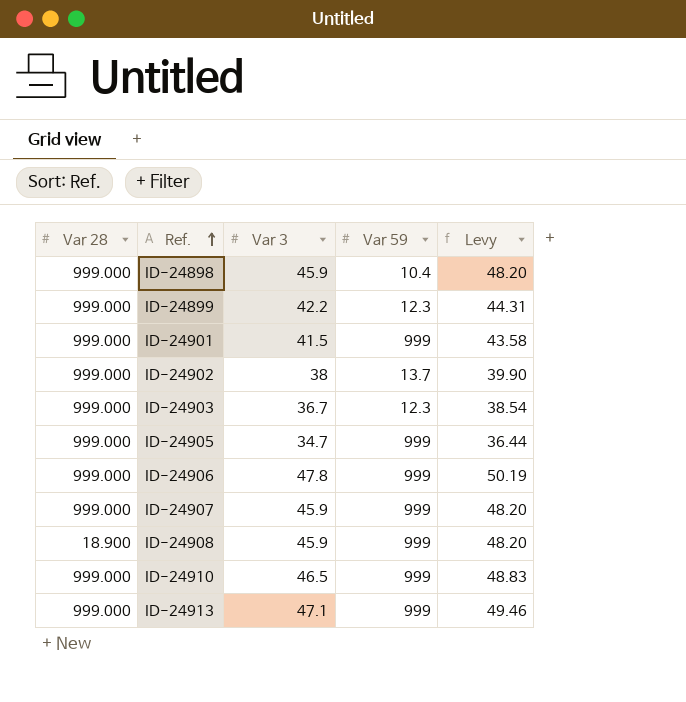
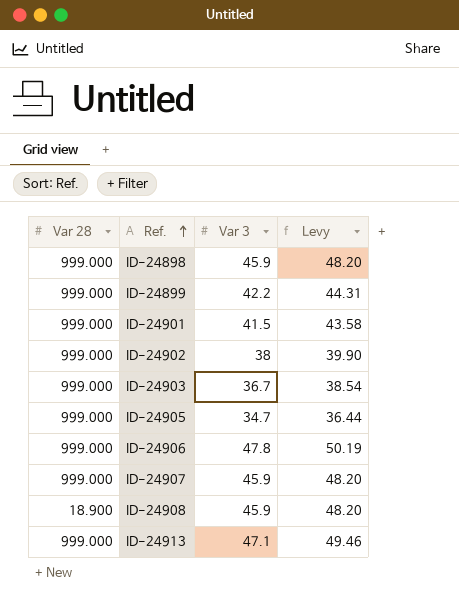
column Var 59 | position: 4 -> none
row ID-24910: 999.000 | 46.5 | 999 | 48.83 -> none

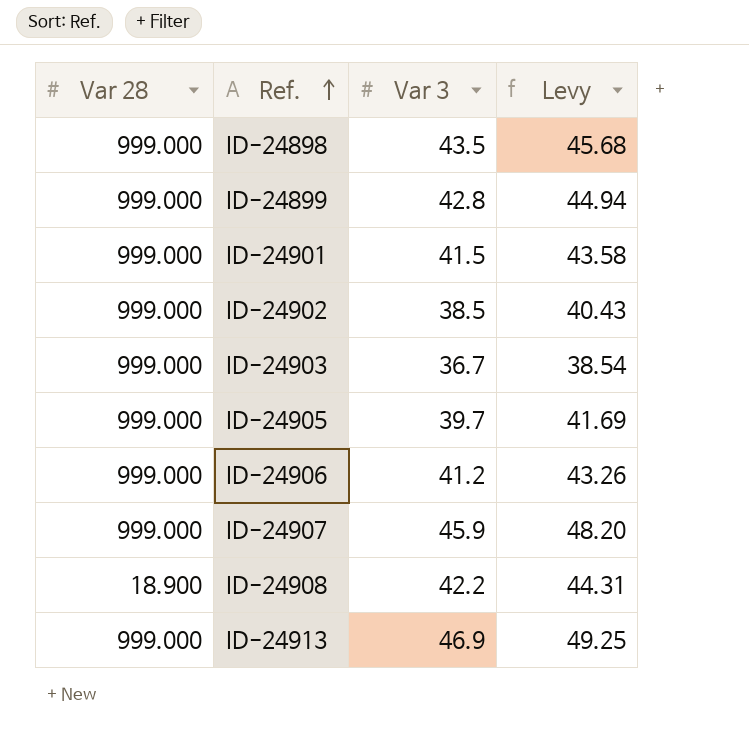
ID-24898 | Var 3: 45.9 -> 43.5
ID-24898 | Levy: 48.20 -> 45.68
ID-24899 | Var 3: 42.2 -> 42.8
ID-24899 | Levy: 44.31 -> 44.94
ID-24902 | Var 3: 38 -> 38.5
ID-24902 | Levy: 39.90 -> 40.43
ID-24905 | Var 3: 34.7 -> 39.7
ID-24905 | Levy: 36.44 -> 41.69
ID-24906 | Var 3: 47.8 -> 41.2
ID-24906 | Levy: 50.19 -> 43.26
ID-24908 | Var 3: 45.9 -> 42.2
ID-24908 | Levy: 48.20 -> 44.31
ID-24913 | Var 3: 47.1 -> 46.9
ID-24913 | Levy: 49.46 -> 49.25

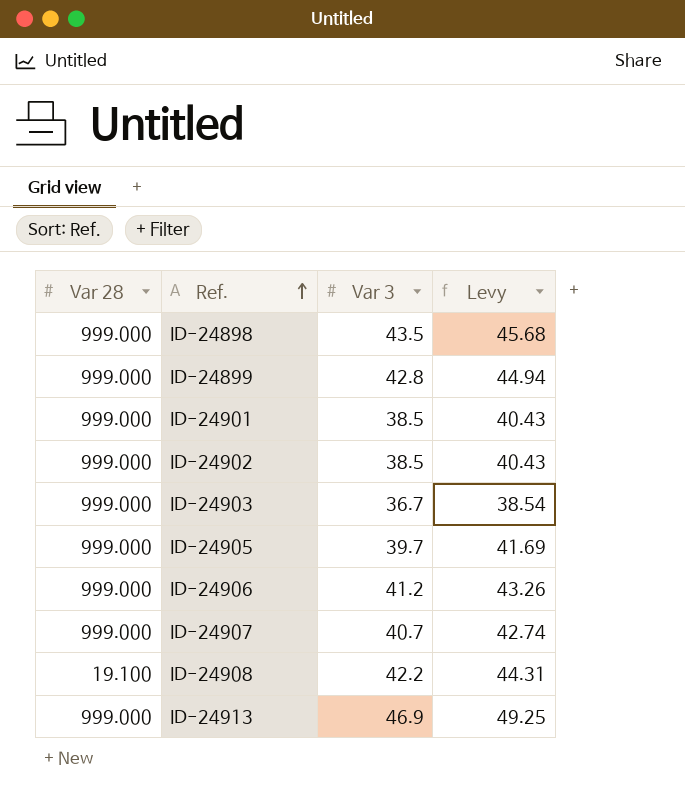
ID-24901 | Var 3: 41.5 -> 38.5
ID-24901 | Levy: 43.58 -> 40.43
ID-24907 | Var 3: 45.9 -> 40.7
ID-24907 | Levy: 48.20 -> 42.74
ID-24908 | Var 28: 18.900 -> 19.100

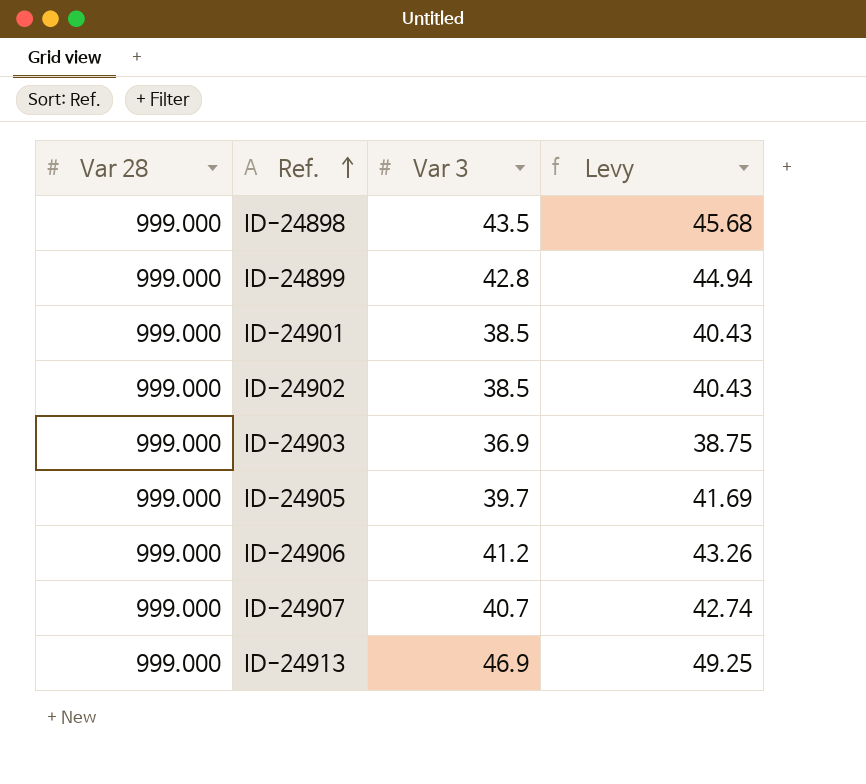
row ID-24908: 19.100 | 42.2 | 44.31 -> none
ID-24903 | Var 3: 36.7 -> 36.9
ID-24903 | Levy: 38.54 -> 38.75

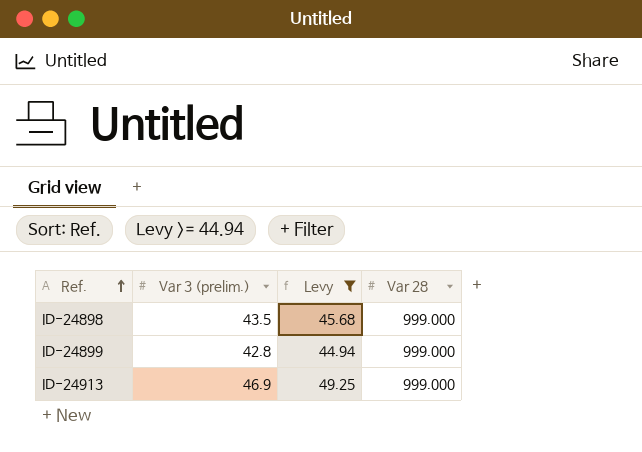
filter: none -> Levy >= 44.94
column name: Var 3 -> Var 3 (prelim.)
column Var 28 | position: 1 -> 4

